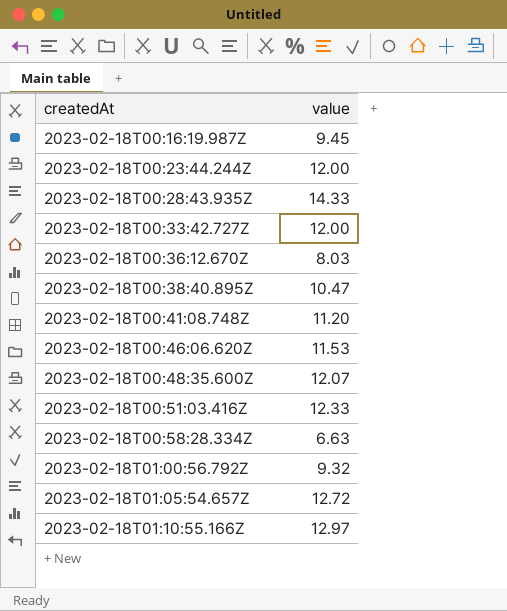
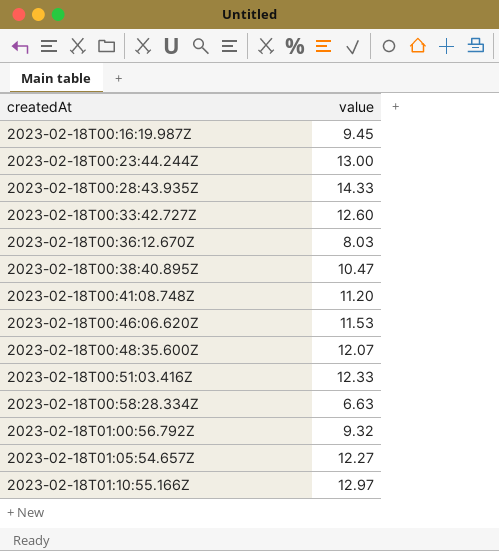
2023-02-18T00:23:44.244Z | value: 12.00 -> 13.00
2023-02-18T00:33:42.727Z | value: 12.00 -> 12.60
2023-02-18T01:05:54.657Z | value: 12.72 -> 12.27

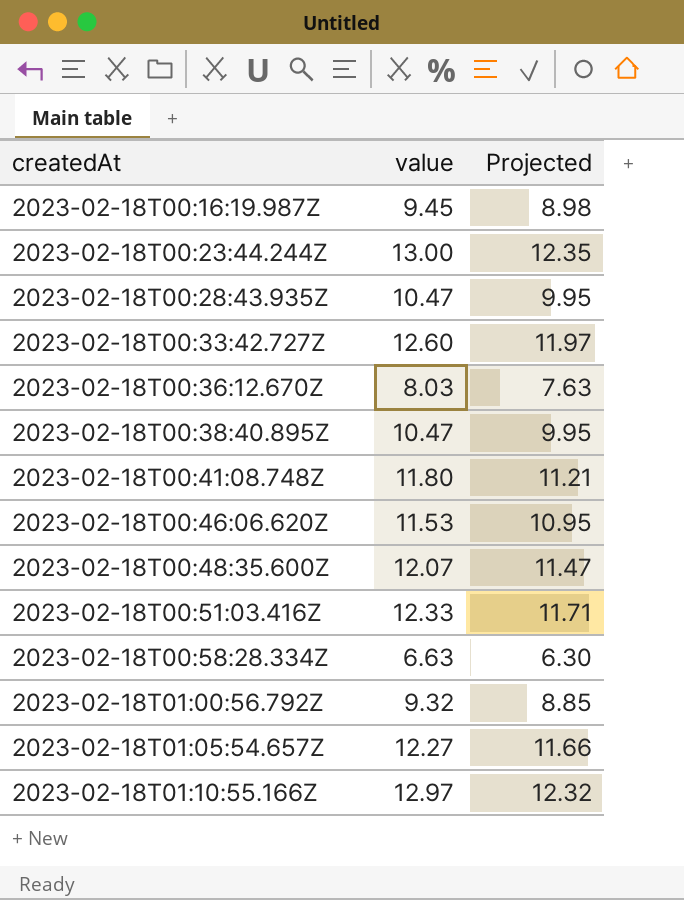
column Projected | formula: none -> [value] * 0.95
2023-02-18T00:28:43.935Z | value: 14.33 -> 10.47
2023-02-18T00:41:08.748Z | value: 11.20 -> 11.80

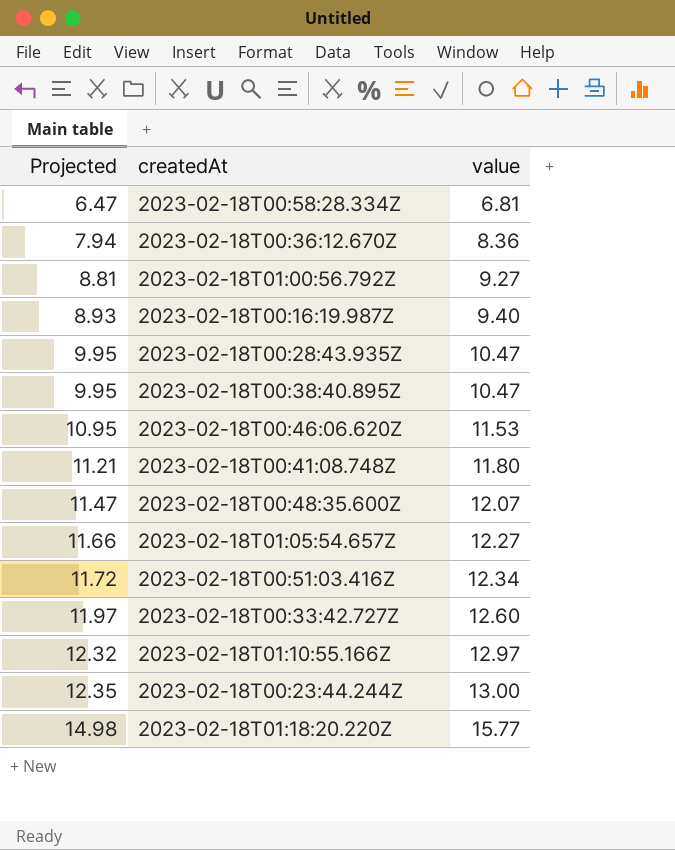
row order: createdAt ascending -> Projected ascending
column Projected | position: 3 -> 1
2023-02-18T00:58:28.334Z | Projected: 6.30 -> 6.47
2023-02-18T00:58:28.334Z | value: 6.63 -> 6.81
2023-02-18T00:36:12.670Z | Projected: 7.63 -> 7.94
2023-02-18T00:36:12.670Z | value: 8.03 -> 8.36
2023-02-18T01:00:56.792Z | Projected: 8.85 -> 8.81
2023-02-18T01:00:56.792Z | value: 9.32 -> 9.27
2023-02-18T00:16:19.987Z | Projected: 8.98 -> 8.93
2023-02-18T00:16:19.987Z | value: 9.45 -> 9.40
2023-02-18T00:51:03.416Z | Projected: 11.71 -> 11.72
2023-02-18T00:51:03.416Z | value: 12.33 -> 12.34
row 2023-02-18T01:18:20.220Z: none -> 14.98 | 15.77

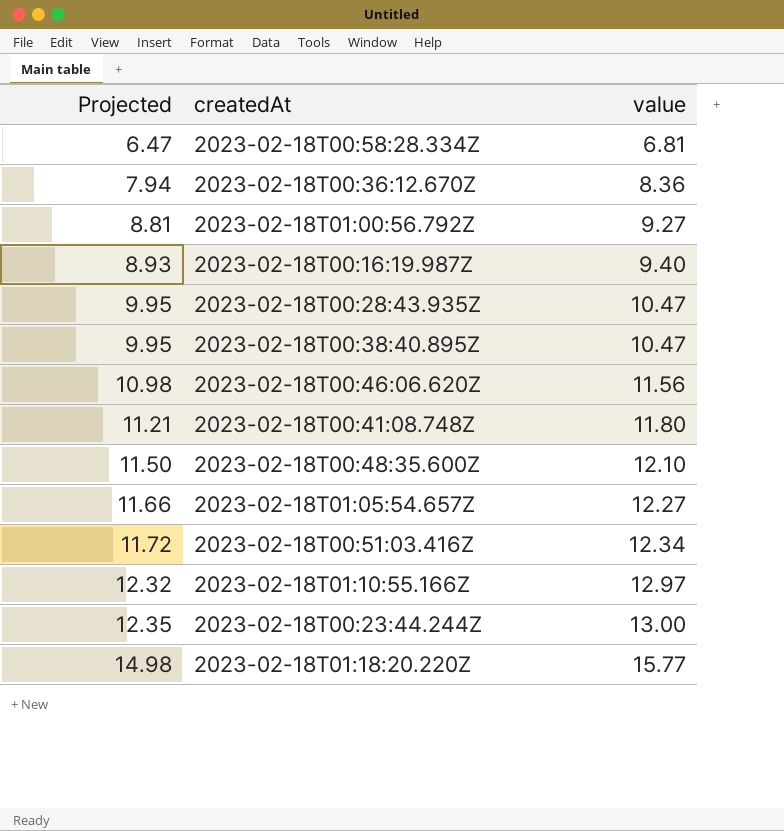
row 2023-02-18T00:33:42.727Z: 11.97 | 12.60 -> none
2023-02-18T00:46:06.620Z | Projected: 10.95 -> 10.98
2023-02-18T00:46:06.620Z | value: 11.53 -> 11.56
2023-02-18T00:48:35.600Z | Projected: 11.47 -> 11.50
2023-02-18T00:48:35.600Z | value: 12.07 -> 12.10

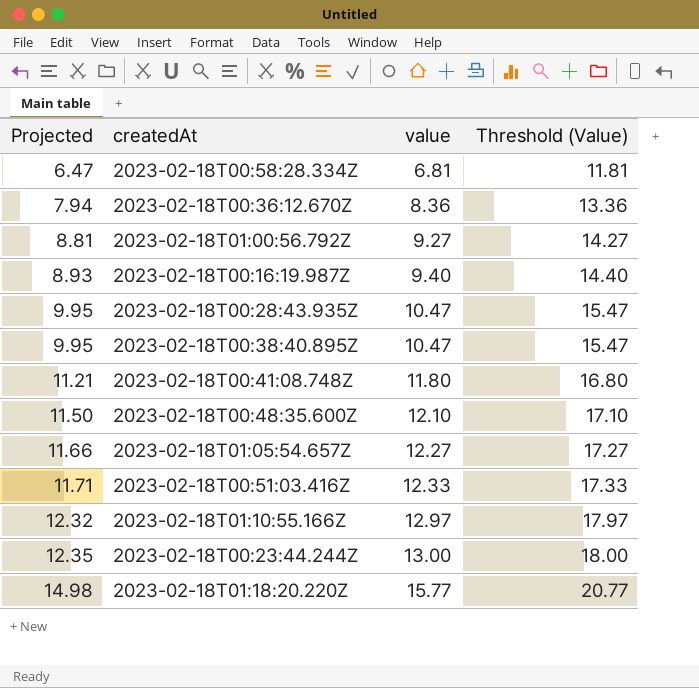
column Threshold (Value) | formula: none -> [value] + 5
row 2023-02-18T00:46:06.620Z: 10.98 | 11.56 -> none
2023-02-18T00:51:03.416Z | Projected: 11.72 -> 11.71
2023-02-18T00:51:03.416Z | value: 12.34 -> 12.33

